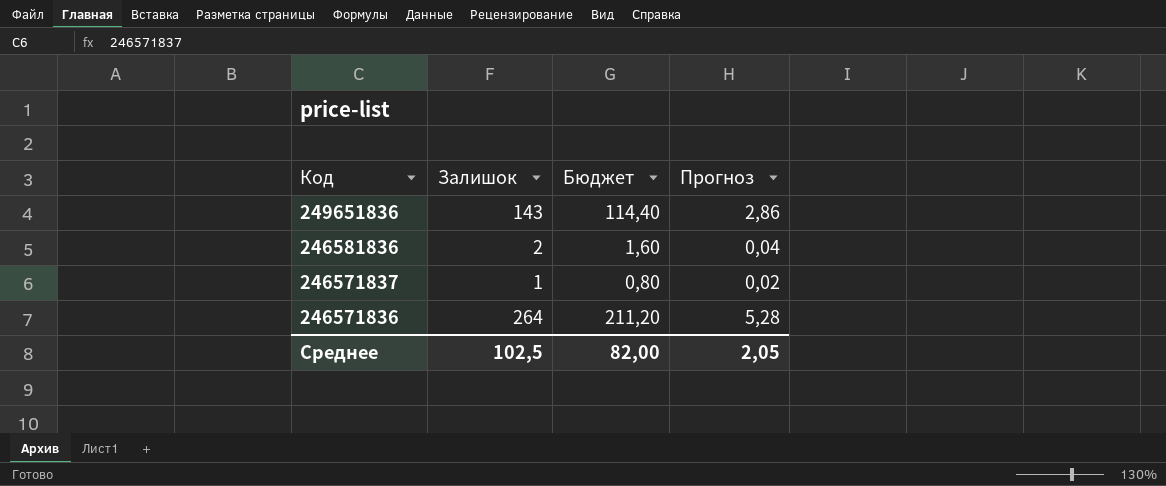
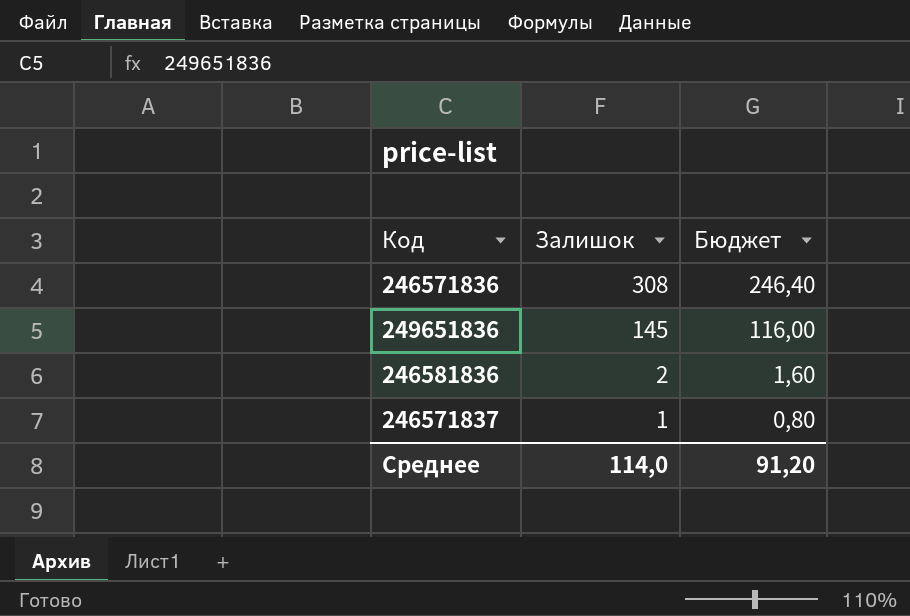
row order: Код descending -> Залишок descending
column Прогноз | formula: [Залишок] * 0,02 -> none
246571836 | Залишок: 264 -> 308
246571836 | Бюджет: 211,20 -> 246,40
249651836 | Залишок: 143 -> 145
249651836 | Бюджет: 114,40 -> 116,00
Среднее | Залишок: 102,5 -> 114,0
Среднее | Бюджет: 82,00 -> 91,20

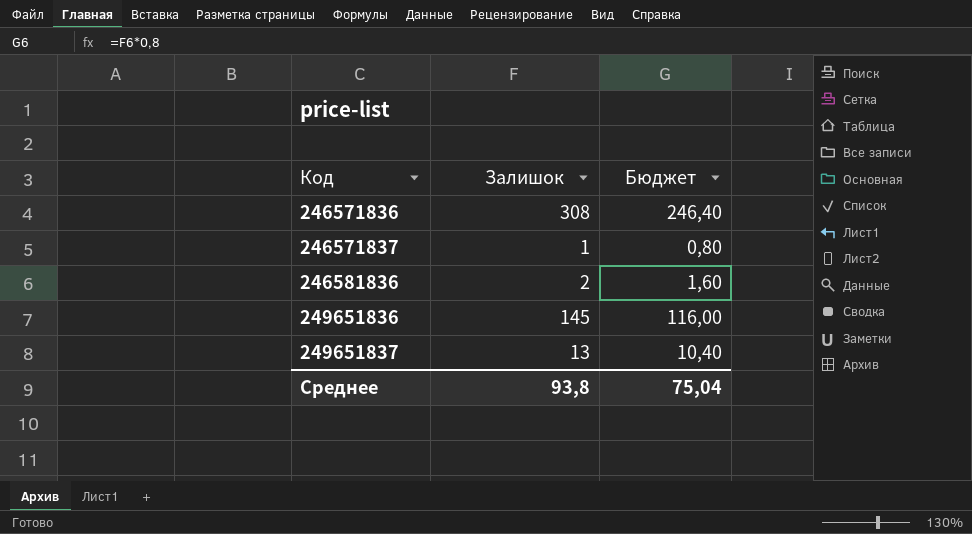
row order: Залишок descending -> Код ascending
row 249651837: none -> 13 | 10,40
Среднее | Залишок: 114,0 -> 93,8
Среднее | Бюджет: 91,20 -> 75,04

